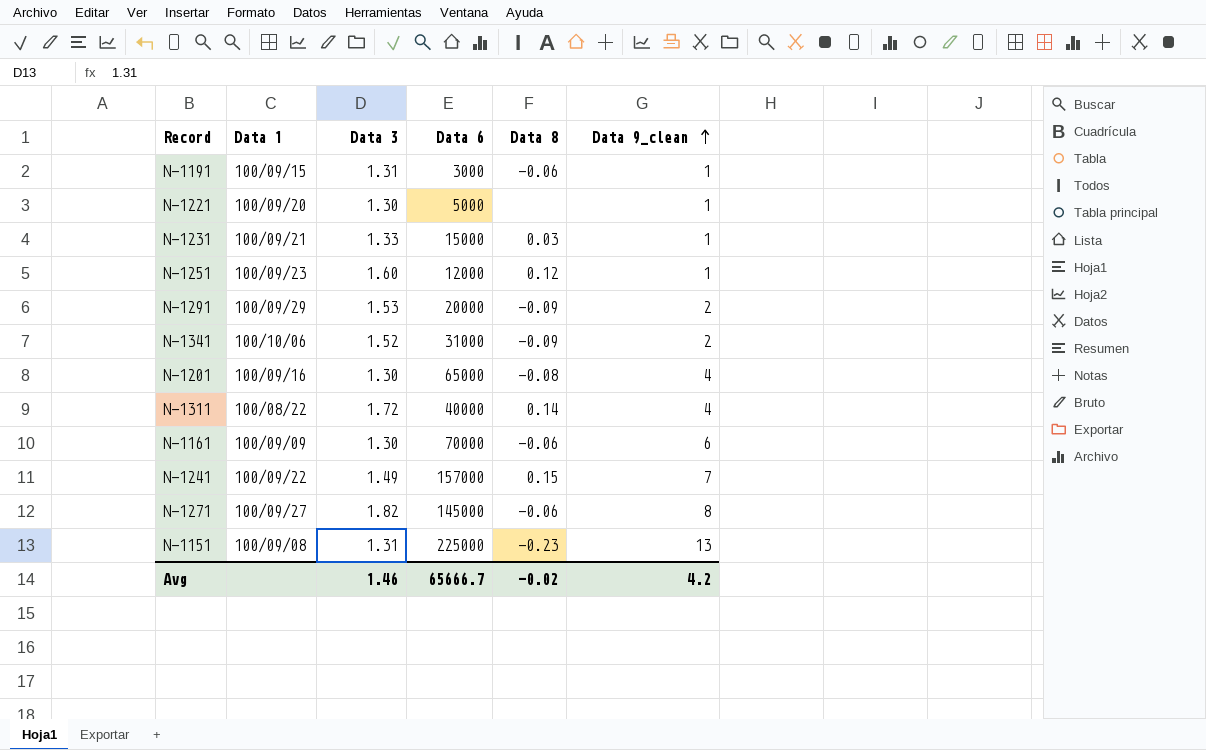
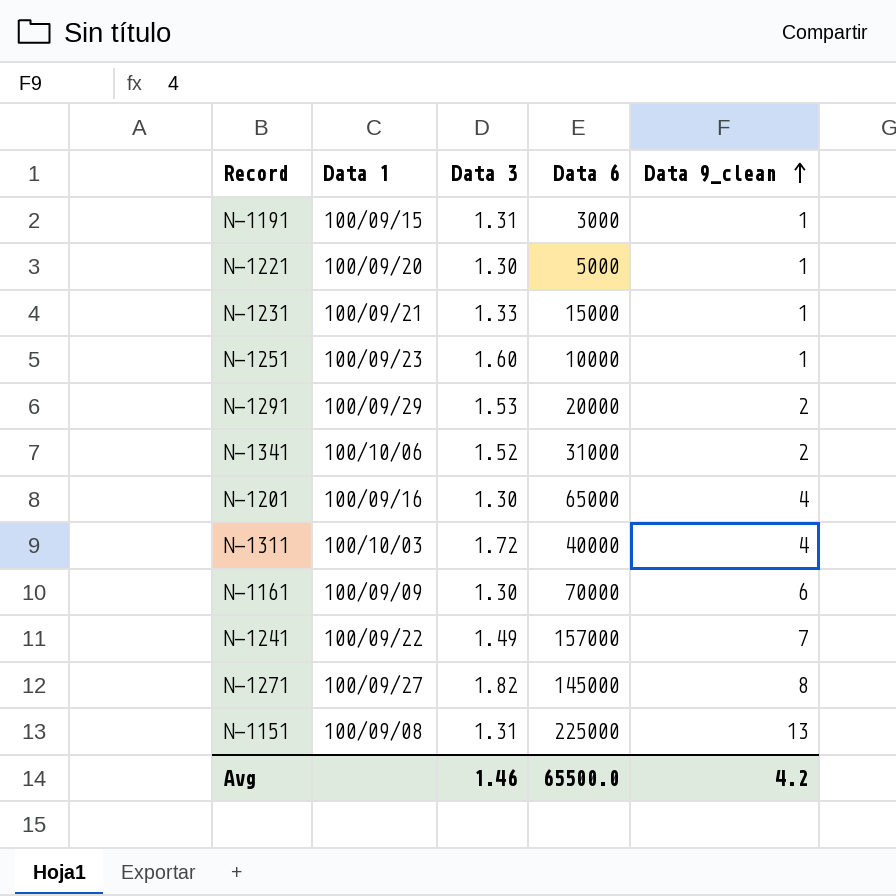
column Data 8 | position: 5 -> none
N-1251 | Data 6: 12000 -> 10000
N-1311 | Data 1: 100/08/22 -> 100/10/03
Avg | Data 6: 65666.7 -> 65500.0

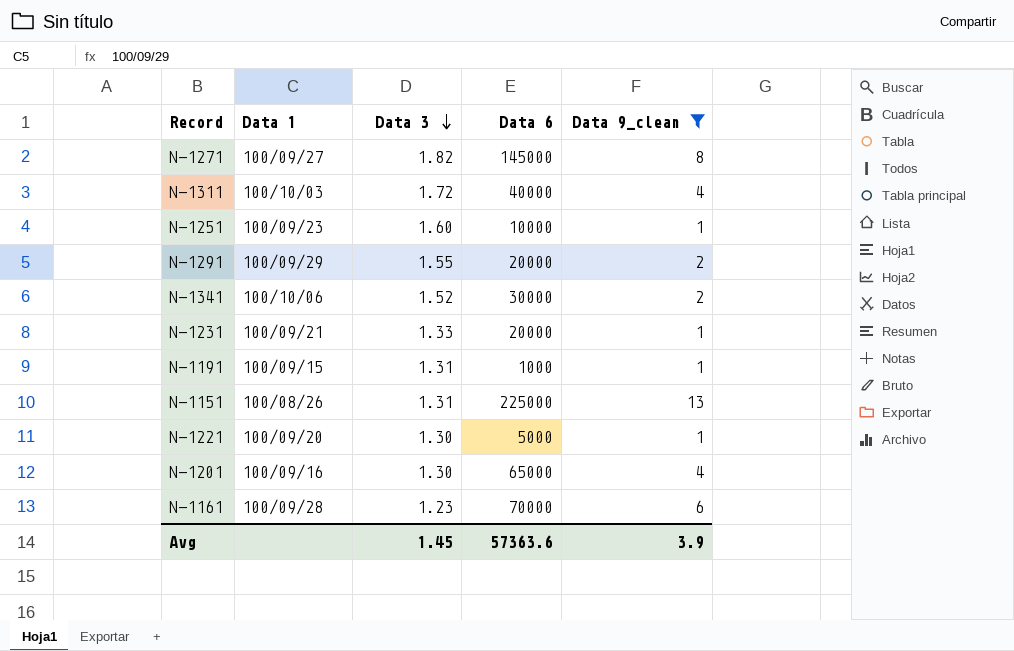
filter: none -> Data 9_clean != 7
row order: Data 9_clean ascending -> Data 3 descending
N-1291 | Data 3: 1.53 -> 1.55
N-1341 | Data 6: 31000 -> 30000
N-1231 | Data 6: 15000 -> 20000
N-1191 | Data 6: 3000 -> 1000
N-1151 | Data 1: 100/09/08 -> 100/08/26
N-1161 | Data 1: 100/09/09 -> 100/09/28
N-1161 | Data 3: 1.30 -> 1.23
Avg | Data 3: 1.46 -> 1.45
Avg | Data 6: 65500.0 -> 57363.6
Avg | Data 9_clean: 4.2 -> 3.9

